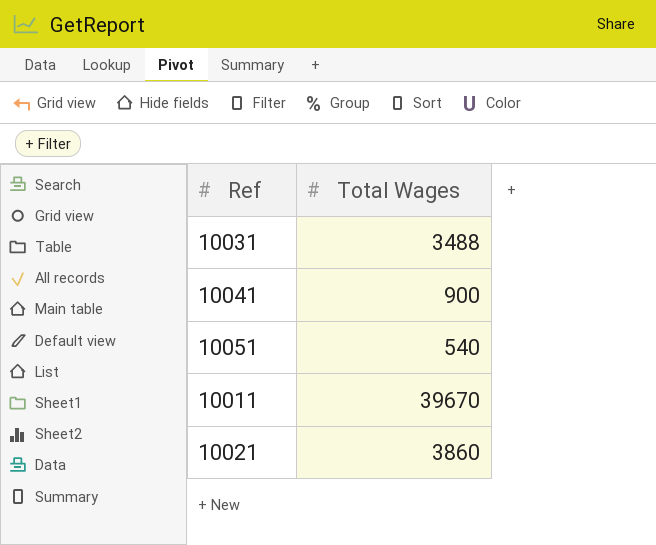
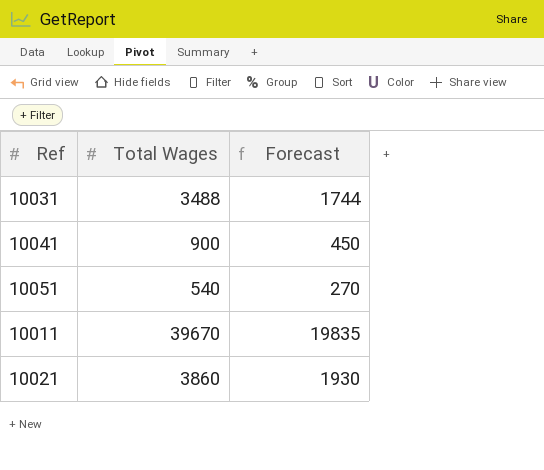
column Forecast | formula: none -> [Total Wages] * 0.5

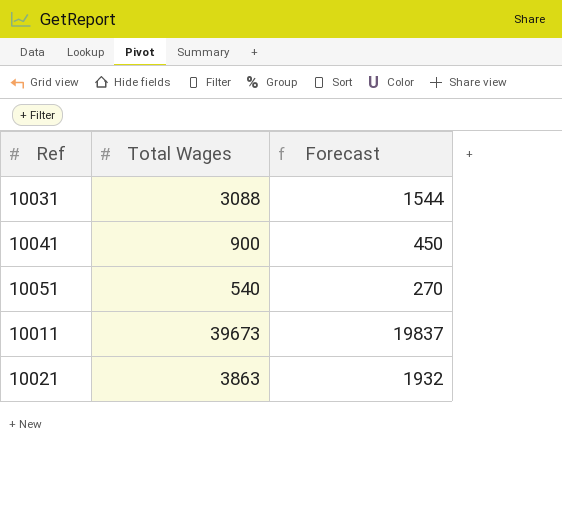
10031 | Total Wages: 3488 -> 3088
10031 | Forecast: 1744 -> 1544
10011 | Total Wages: 39670 -> 39673
10011 | Forecast: 19835 -> 19837
10021 | Total Wages: 3860 -> 3863
10021 | Forecast: 1930 -> 1932

